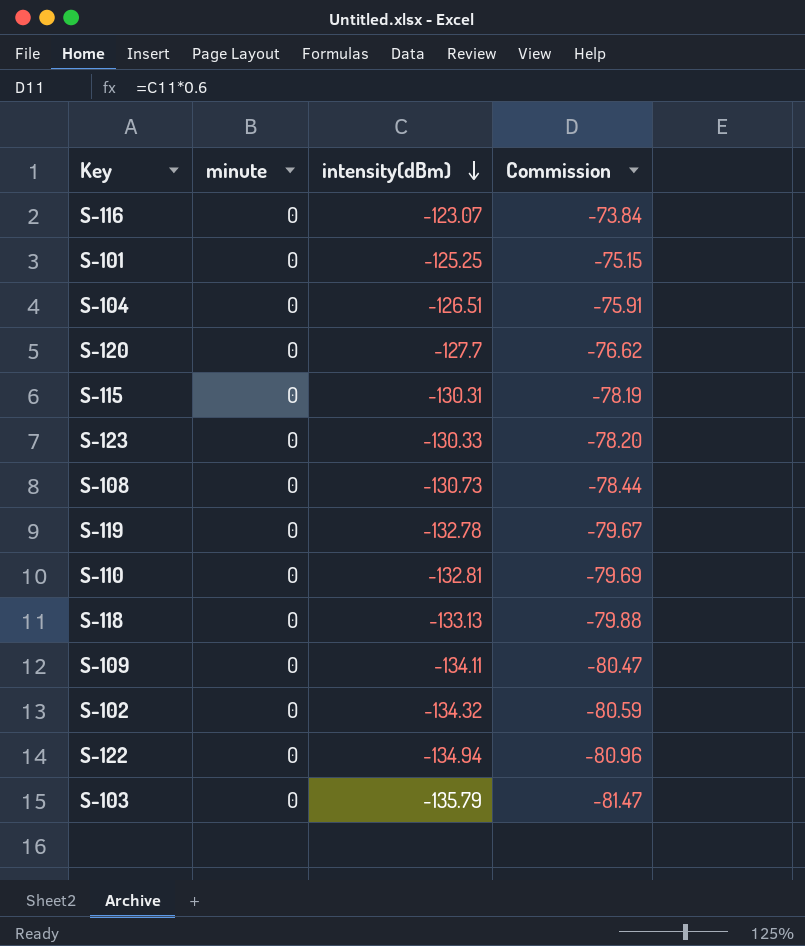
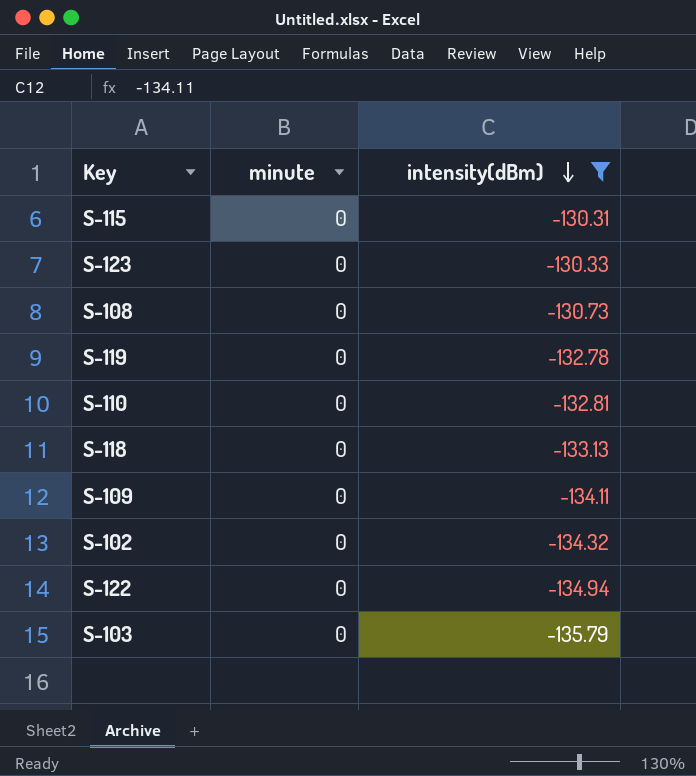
filter: none -> intensity(dBm) <= -130.31
column Commission | formula: [intensity(dBm)] * 0.6 -> none

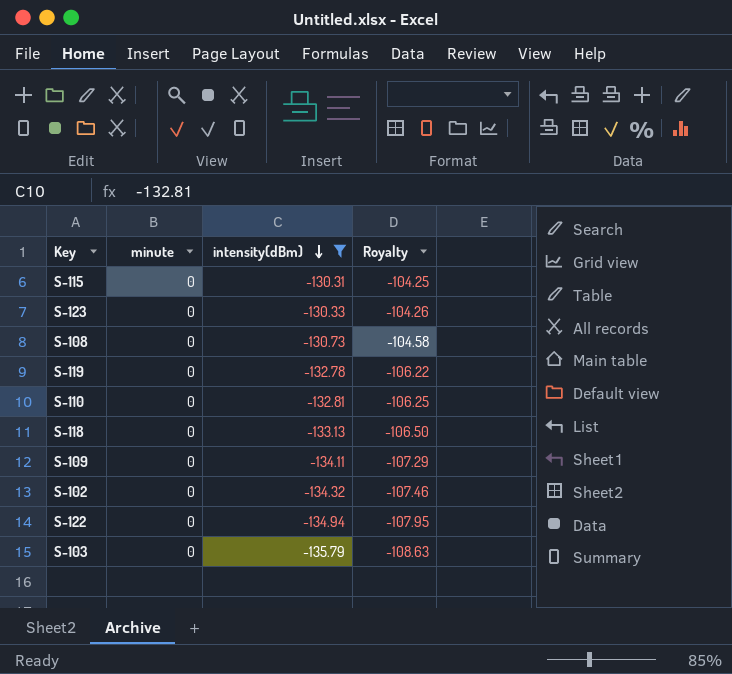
column Royalty | formula: none -> [intensity(dBm)] * 0.8

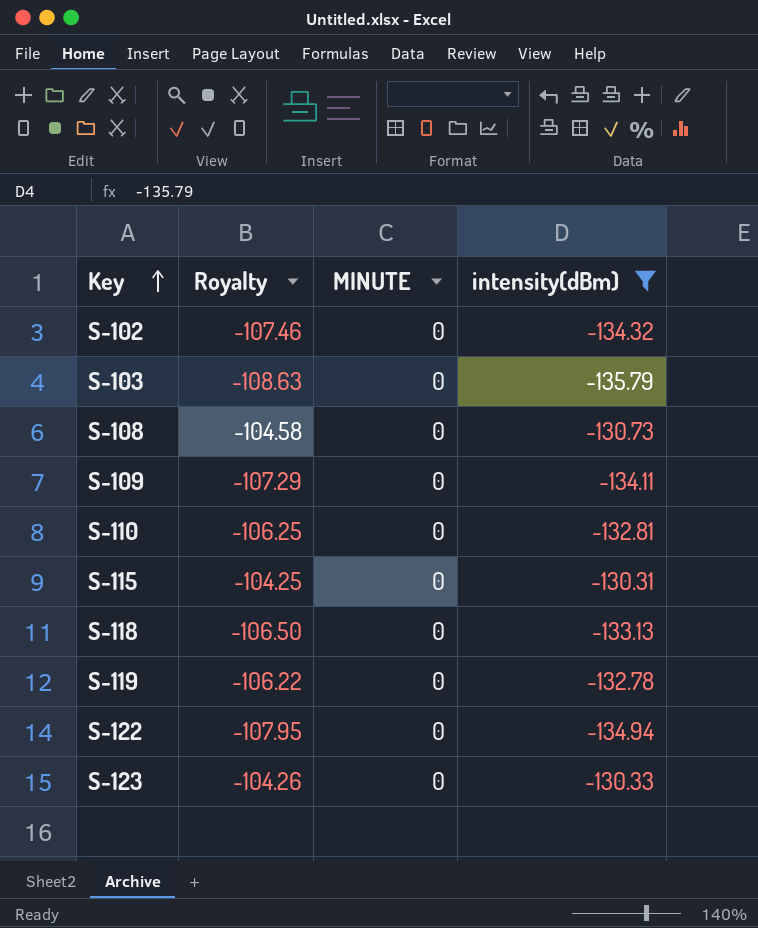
row order: intensity(dBm) descending -> Key ascending
column Royalty | position: 4 -> 2
column name: minute -> MINUTE

